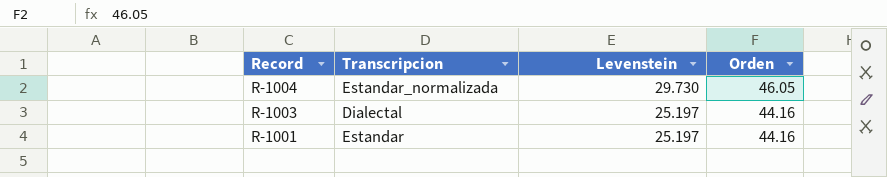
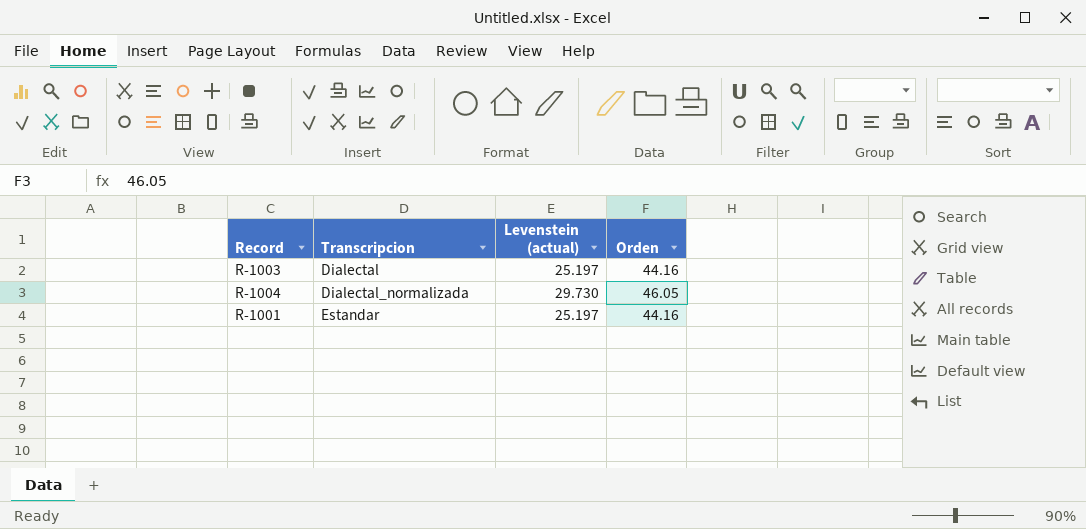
row order: Record descending -> Transcripcion ascending
column name: Levenstein -> Levenstein (actual)
R-1004 | Transcripcion: Estandar_normalizada -> Dialectal_normalizada

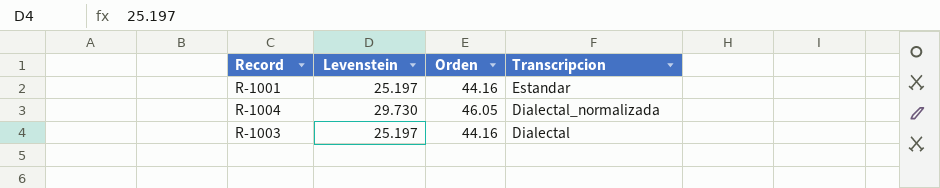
row order: Transcripcion ascending -> Transcripcion descending
column name: Levenstein (actual) -> Levenstein
column Transcripcion | position: 2 -> 4

